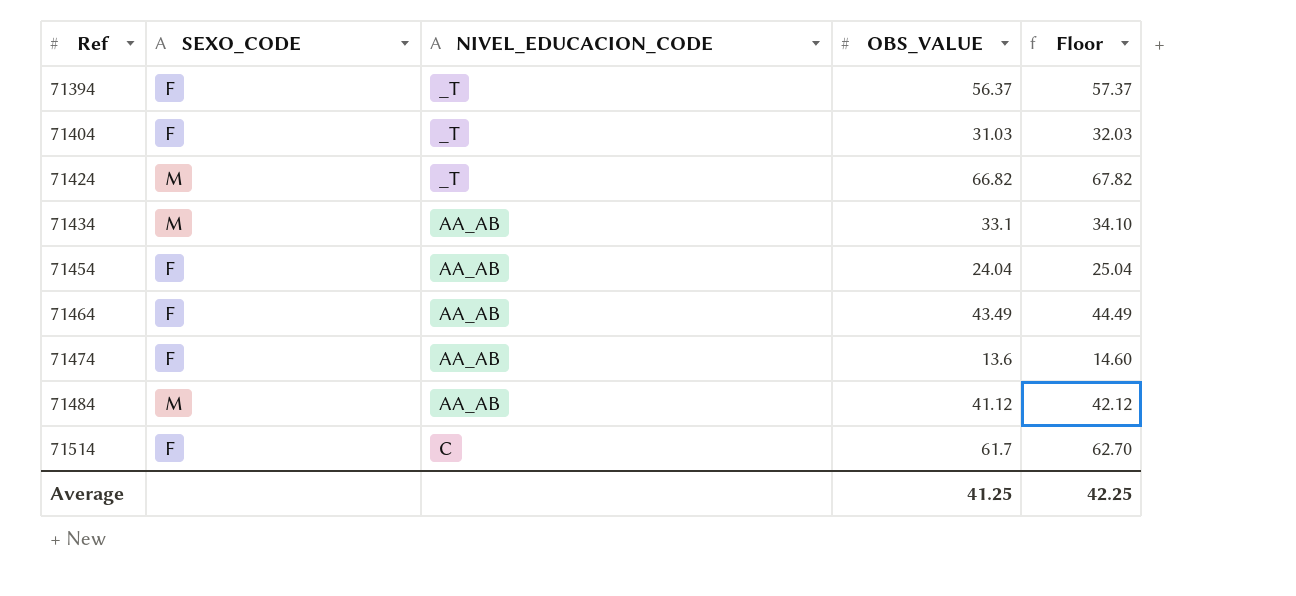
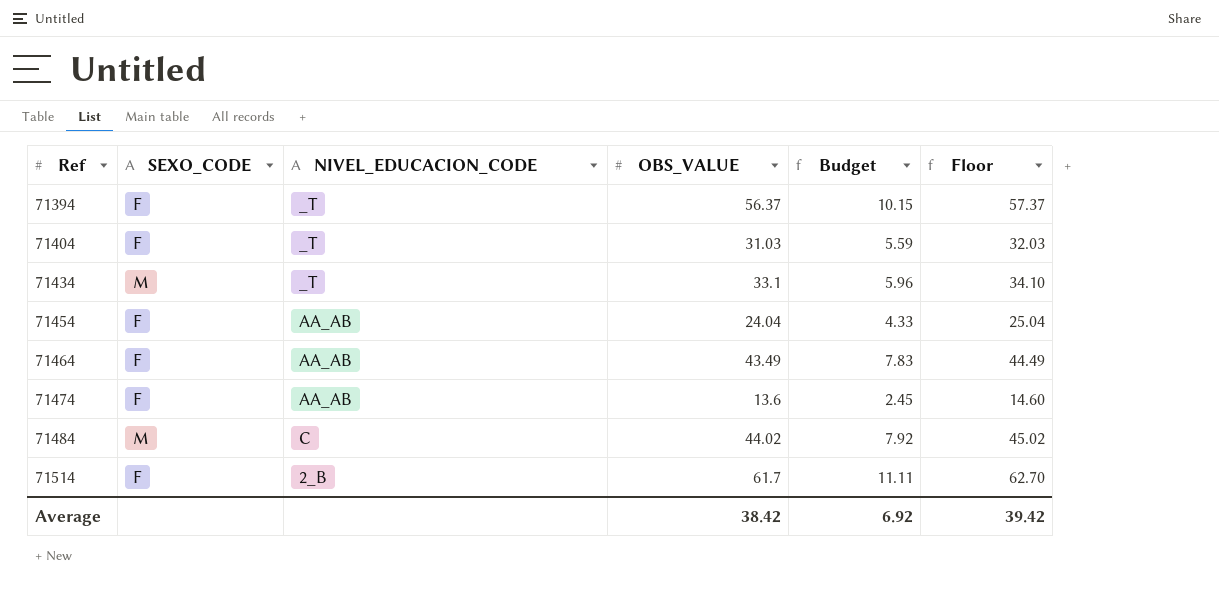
column Budget | formula: none -> [OBS_VALUE] * 0.18
row 71424: M | _T | 66.82 | 67.82 -> none
71434 | NIVEL_EDUCACION_CODE: AA_AB -> _T
71484 | NIVEL_EDUCACION_CODE: AA_AB -> C
71484 | OBS_VALUE: 41.12 -> 44.02
71484 | Floor: 42.12 -> 45.02
71514 | NIVEL_EDUCACION_CODE: C -> 2_B
Average | OBS_VALUE: 41.25 -> 38.42
Average | Floor: 42.25 -> 39.42

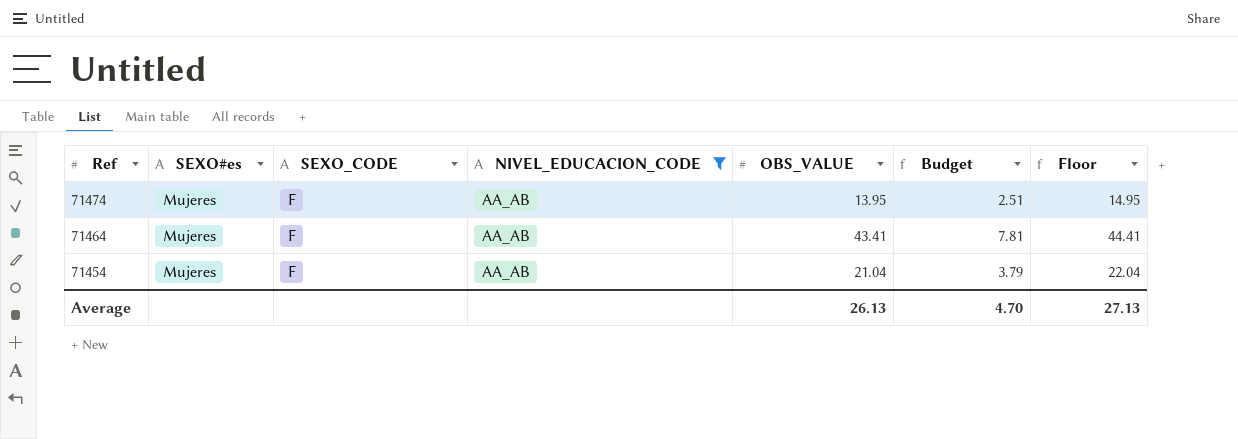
filter: none -> NIVEL_EDUCACION_CODE = AA_AB
row order: Ref ascending -> Ref descending
column SEXO#es | position: none -> 2
71474 | OBS_VALUE: 13.6 -> 13.95
71474 | Budget: 2.45 -> 2.51
71474 | Floor: 14.60 -> 14.95
71464 | OBS_VALUE: 43.49 -> 43.41
71464 | Budget: 7.83 -> 7.81
71464 | Floor: 44.49 -> 44.41
71454 | OBS_VALUE: 24.04 -> 21.04
71454 | Budget: 4.33 -> 3.79
71454 | Floor: 25.04 -> 22.04
Average | OBS_VALUE: 38.42 -> 26.13
Average | Budget: 6.92 -> 4.70
Average | Floor: 39.42 -> 27.13

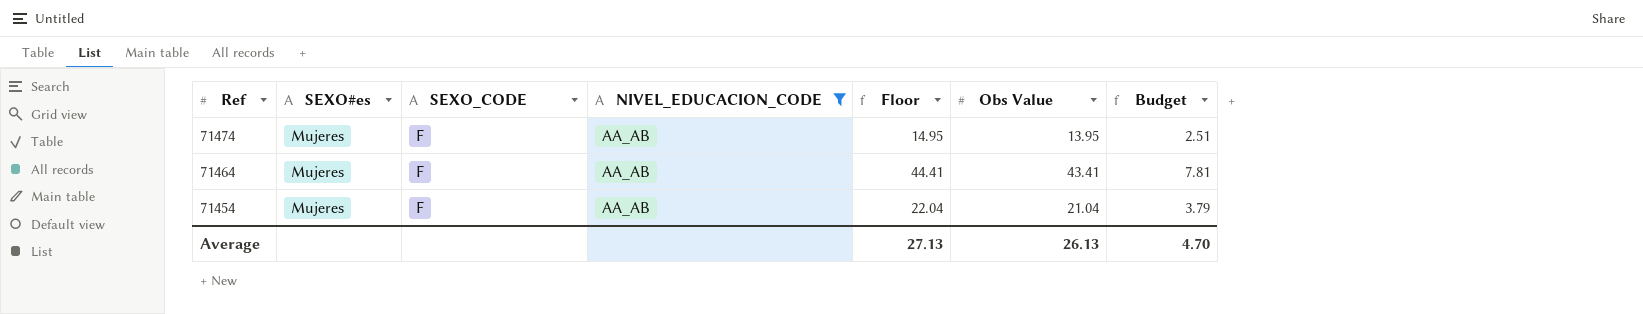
column Floor | position: 7 -> 5
column name: OBS_VALUE -> Obs Value

